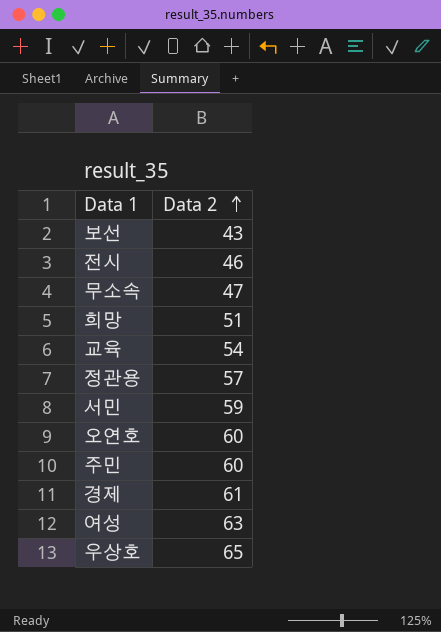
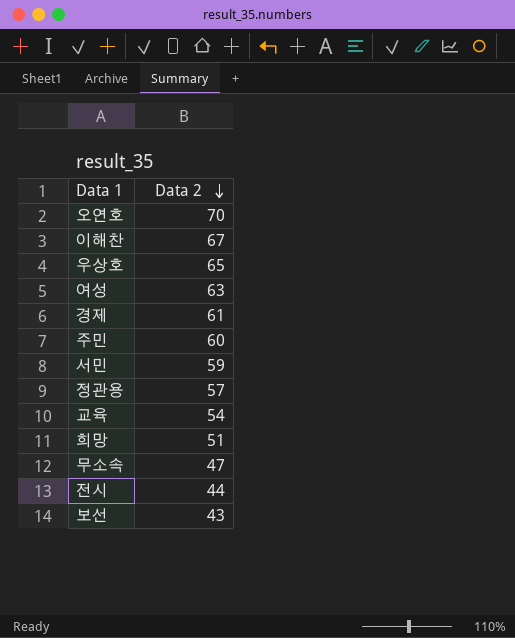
row order: Data 2 ascending -> Data 2 descending
오연호 | Data 2: 60 -> 70
row 이해찬: none -> 67
전시 | Data 2: 46 -> 44

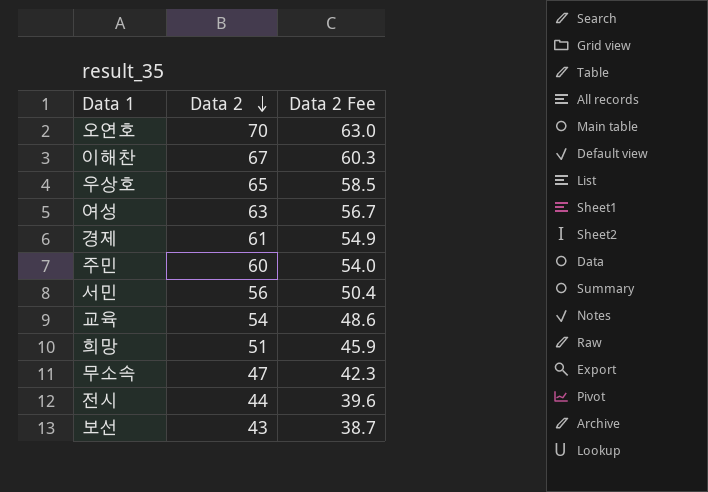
column Data 2 Fee | formula: none -> [Data 2] * 0.9
row 정관용: 57 -> none
서민 | Data 2: 59 -> 56

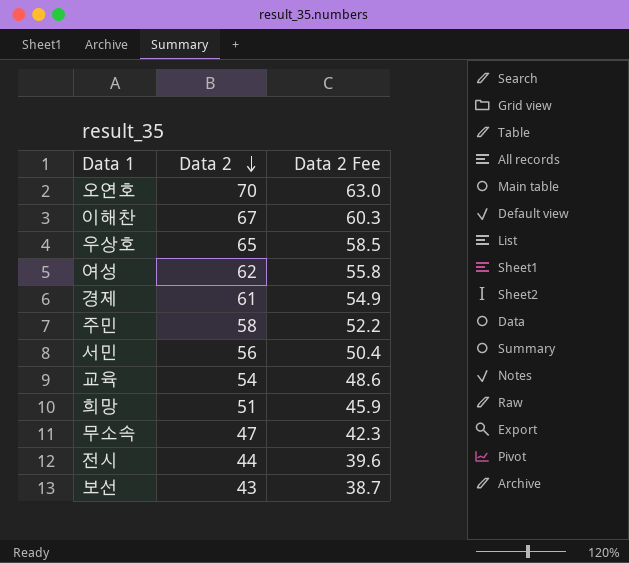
여성 | Data 2: 63 -> 62
여성 | Data 2 Fee: 56.7 -> 55.8
주민 | Data 2: 60 -> 58
주민 | Data 2 Fee: 54.0 -> 52.2

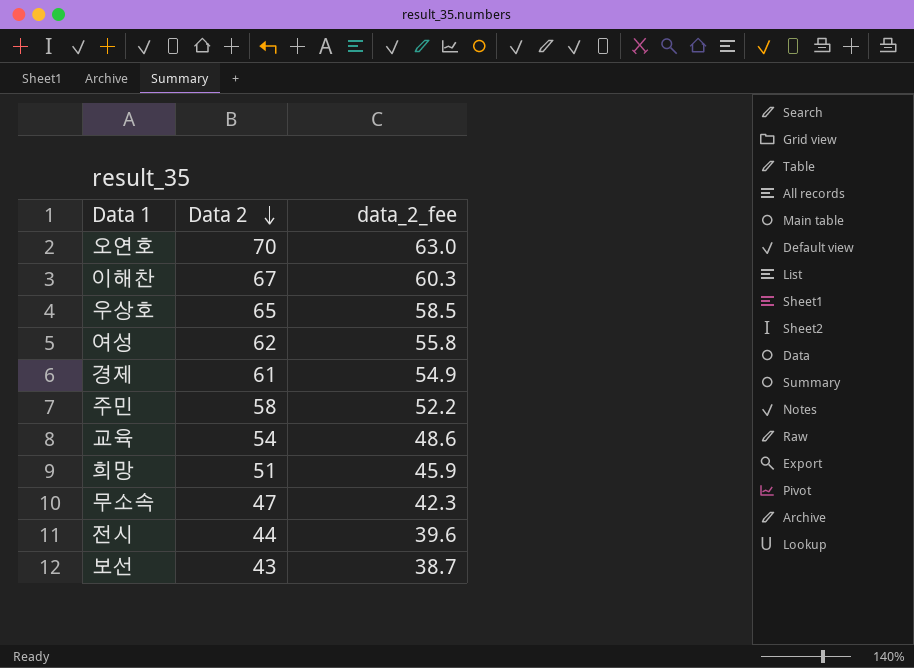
column name: Data 2 Fee -> data_2_fee
row 서민: 56 | 50.4 -> none

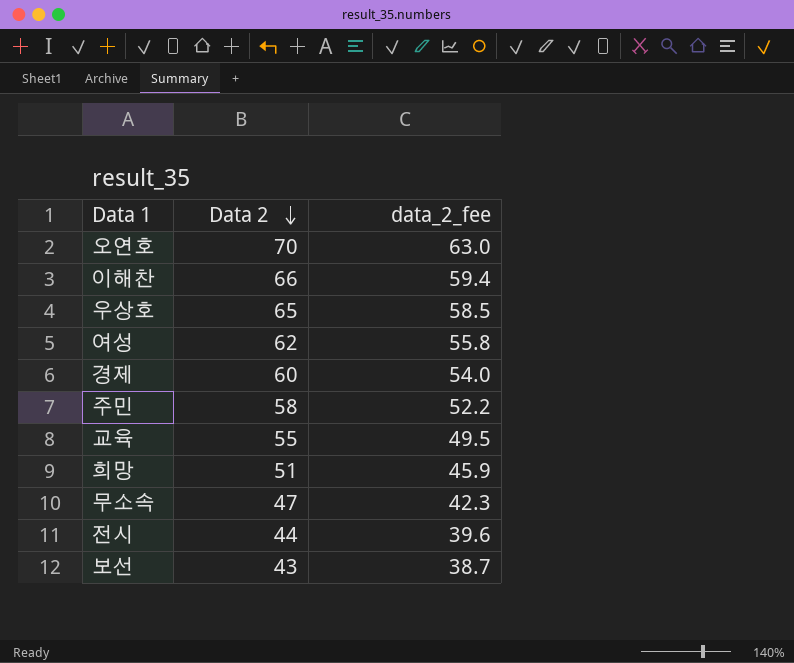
이해찬 | Data 2: 67 -> 66
이해찬 | data_2_fee: 60.3 -> 59.4
경제 | Data 2: 61 -> 60
경제 | data_2_fee: 54.9 -> 54.0
교육 | Data 2: 54 -> 55
교육 | data_2_fee: 48.6 -> 49.5

